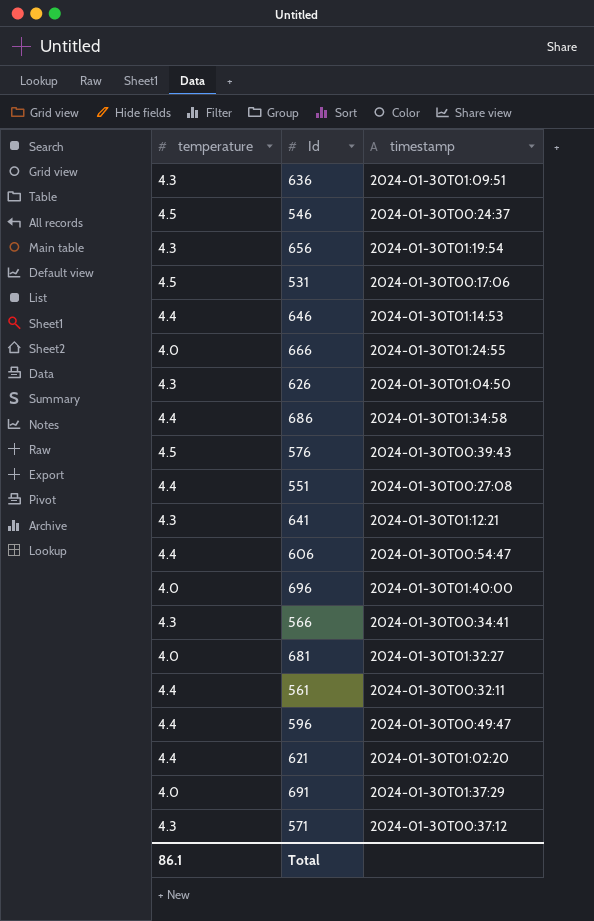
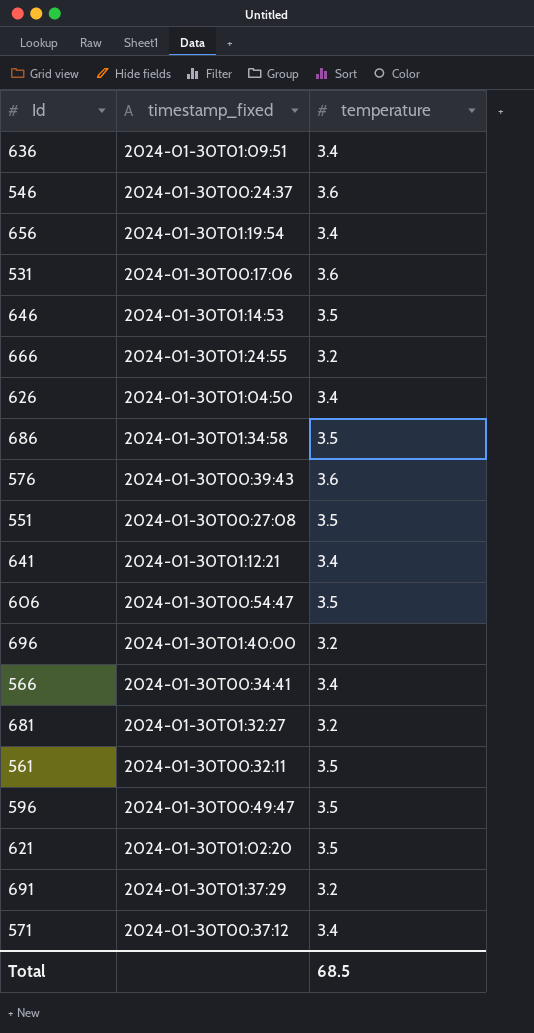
column name: timestamp -> timestamp_fixed
column temperature | position: 1 -> 3
636 | temperature: 4.3 -> 3.4
546 | temperature: 4.5 -> 3.6
656 | temperature: 4.3 -> 3.4
531 | temperature: 4.5 -> 3.6
646 | temperature: 4.4 -> 3.5
666 | temperature: 4.0 -> 3.2
626 | temperature: 4.3 -> 3.4
686 | temperature: 4.4 -> 3.5
576 | temperature: 4.5 -> 3.6
551 | temperature: 4.4 -> 3.5
641 | temperature: 4.3 -> 3.4
606 | temperature: 4.4 -> 3.5
696 | temperature: 4.0 -> 3.2
566 | temperature: 4.3 -> 3.4
681 | temperature: 4.0 -> 3.2
561 | temperature: 4.4 -> 3.5
596 | temperature: 4.4 -> 3.5
621 | temperature: 4.4 -> 3.5
691 | temperature: 4.0 -> 3.2
571 | temperature: 4.3 -> 3.4
Total | temperature: 86.1 -> 68.5

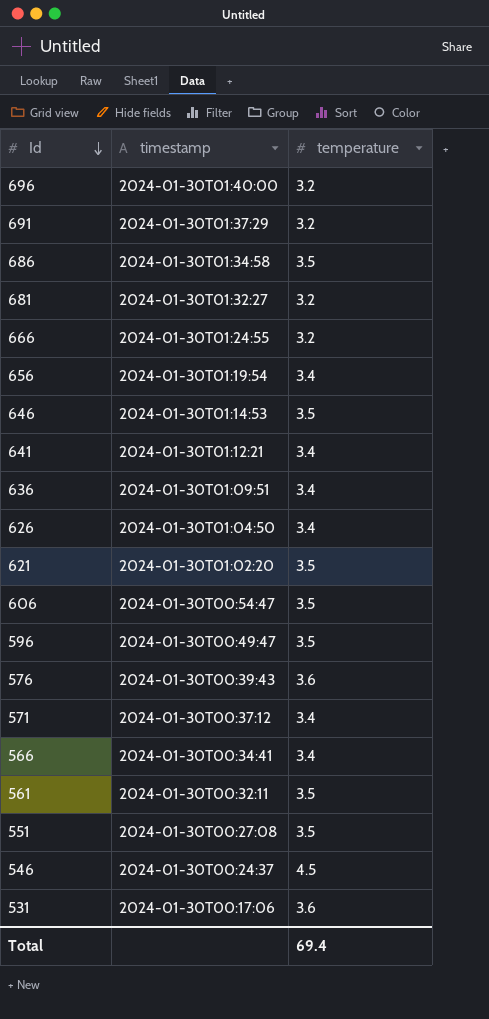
row order: none -> Id descending
column name: timestamp_fixed -> timestamp
546 | temperature: 3.6 -> 4.5
Total | temperature: 68.5 -> 69.4

